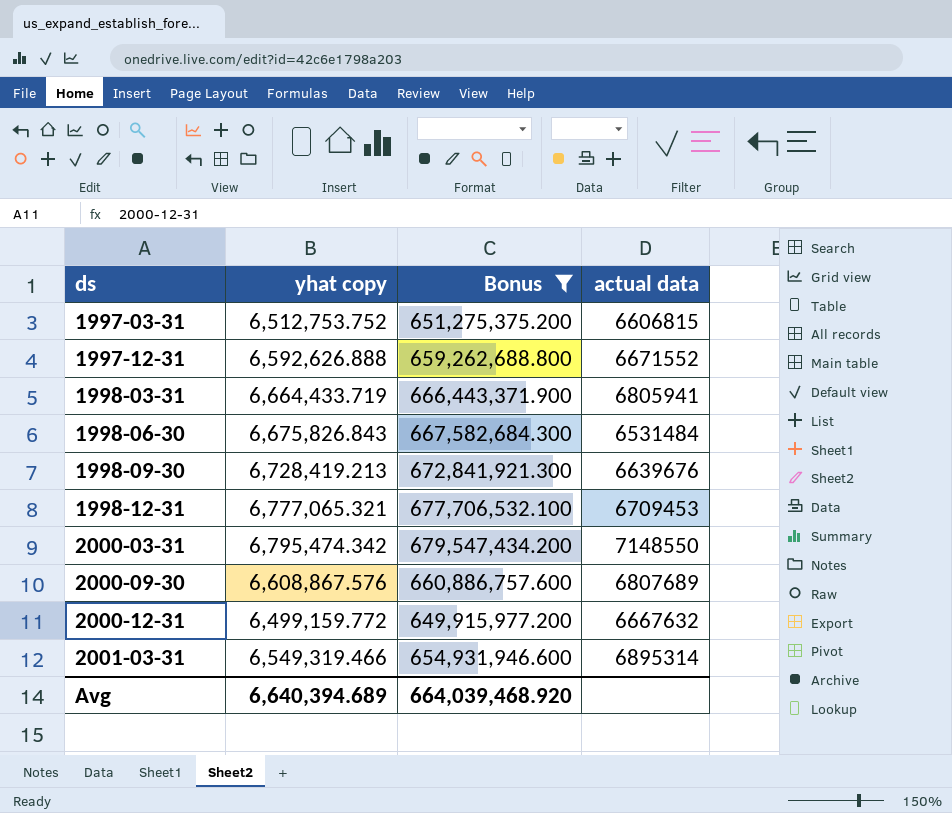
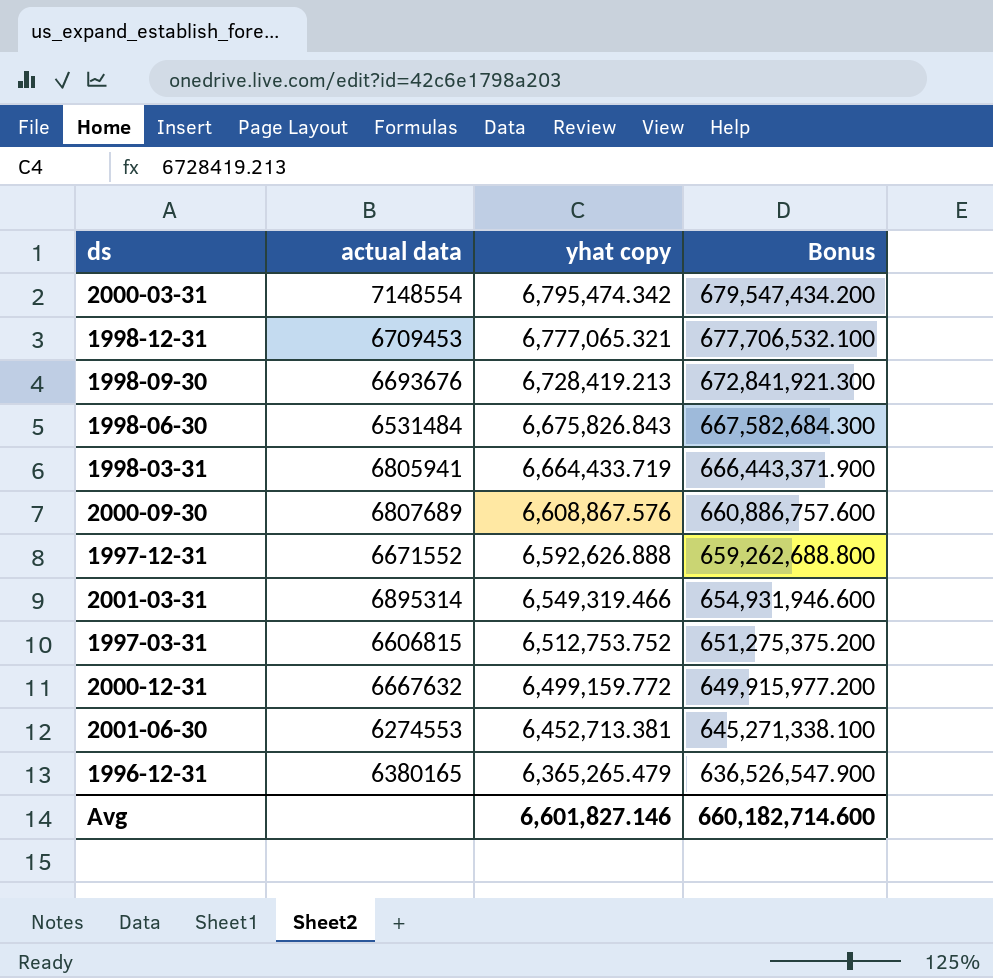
filter: Bonus >= 649,915,977.200 -> none
row order: ds ascending -> yhat copy descending
column actual data | position: 4 -> 2
2000-03-31 | actual data: 7148550 -> 7148554
1998-09-30 | actual data: 6639676 -> 6693676
Avg | yhat copy: 6,640,394.689 -> 6,601,827.146
Avg | Bonus: 664,039,468.920 -> 660,182,714.600

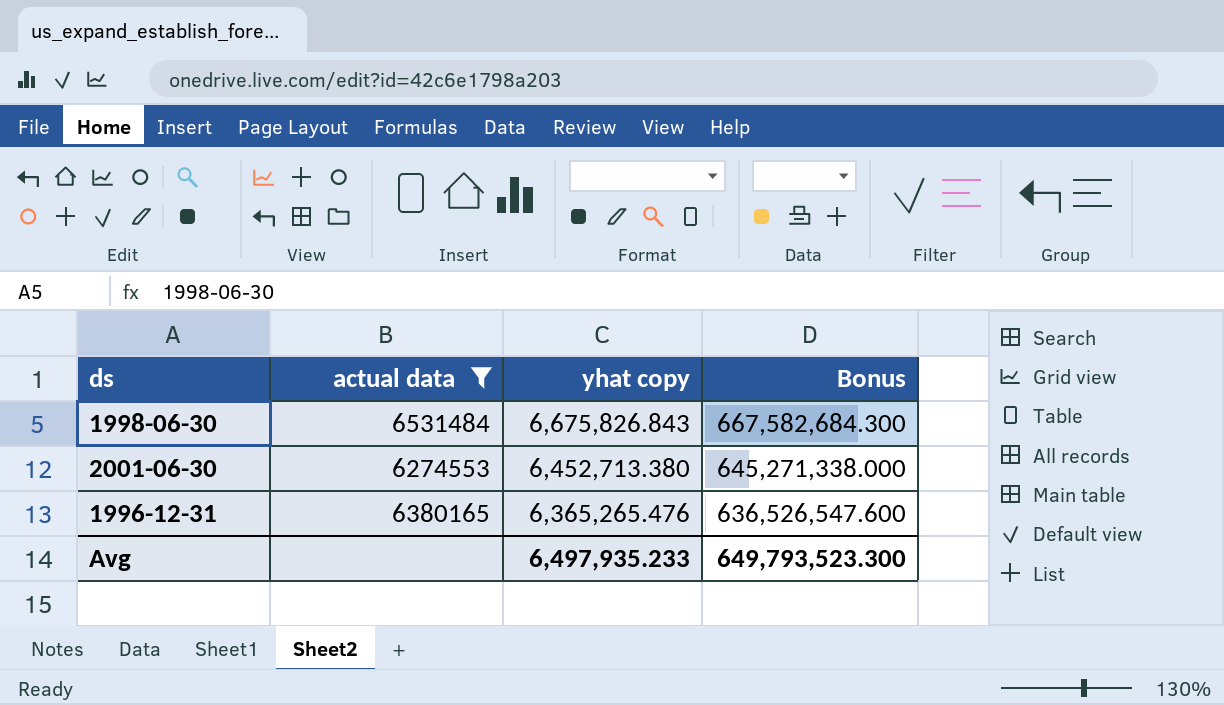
filter: none -> actual data <= 6531484
2001-06-30 | yhat copy: 6,452,713.381 -> 6,452,713.380
2001-06-30 | Bonus: 645,271,338.100 -> 645,271,338.000
1996-12-31 | yhat copy: 6,365,265.479 -> 6,365,265.476
1996-12-31 | Bonus: 636,526,547.900 -> 636,526,547.600
Avg | yhat copy: 6,601,827.146 -> 6,497,935.233
Avg | Bonus: 660,182,714.600 -> 649,793,523.300

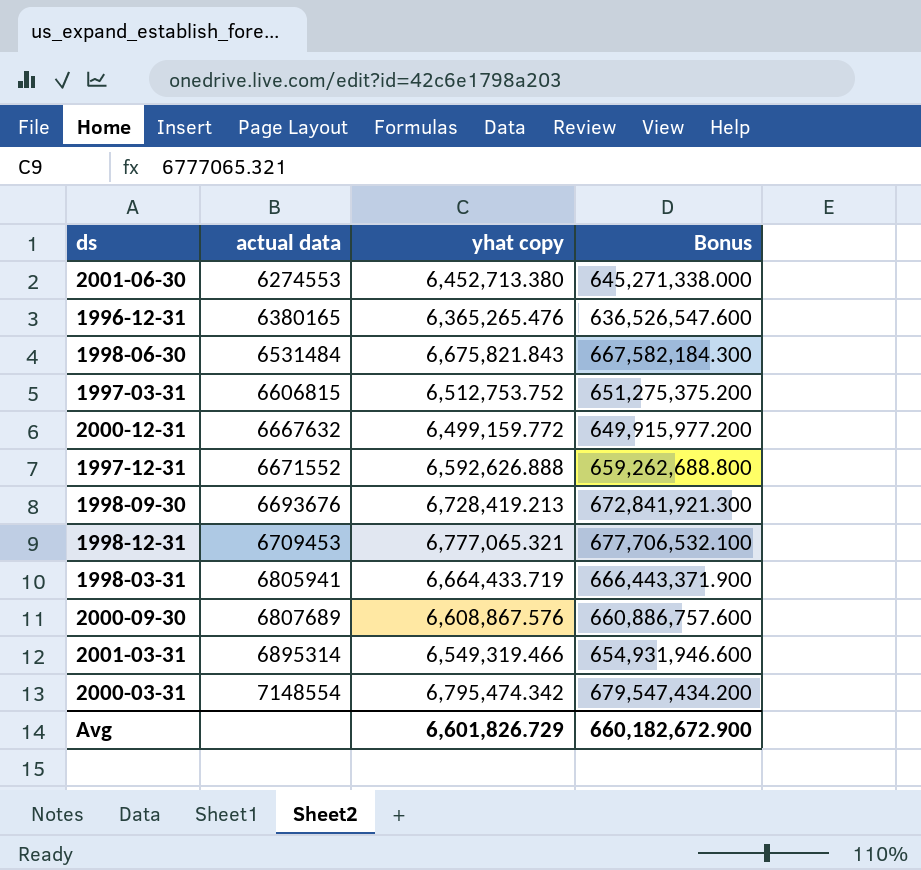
filter: actual data <= 6531484 -> none
row order: yhat copy descending -> actual data ascending
1998-06-30 | yhat copy: 6,675,826.843 -> 6,675,821.843
1998-06-30 | Bonus: 667,582,684.300 -> 667,582,184.300
Avg | yhat copy: 6,497,935.233 -> 6,601,826.729
Avg | Bonus: 649,793,523.300 -> 660,182,672.900

